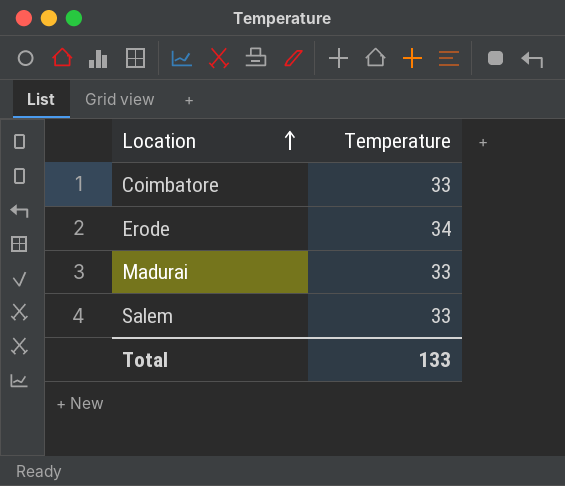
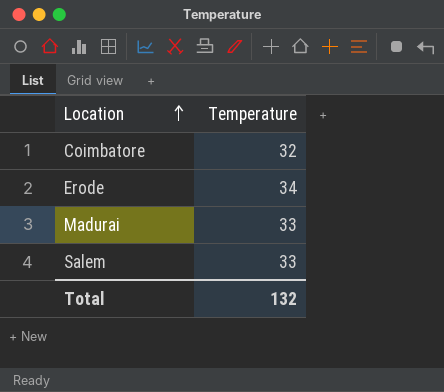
Coimbatore | Temperature: 33 -> 32
Total | Temperature: 133 -> 132

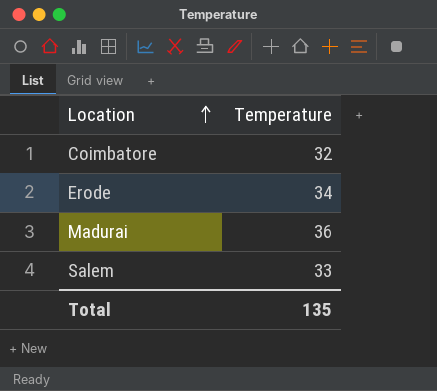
Madurai | Temperature: 33 -> 36
Total | Temperature: 132 -> 135

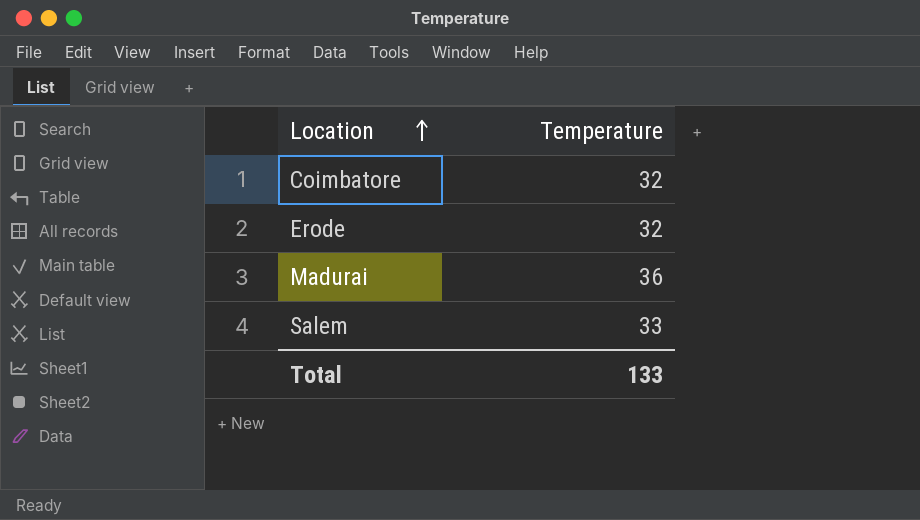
Erode | Temperature: 34 -> 32
Total | Temperature: 135 -> 133

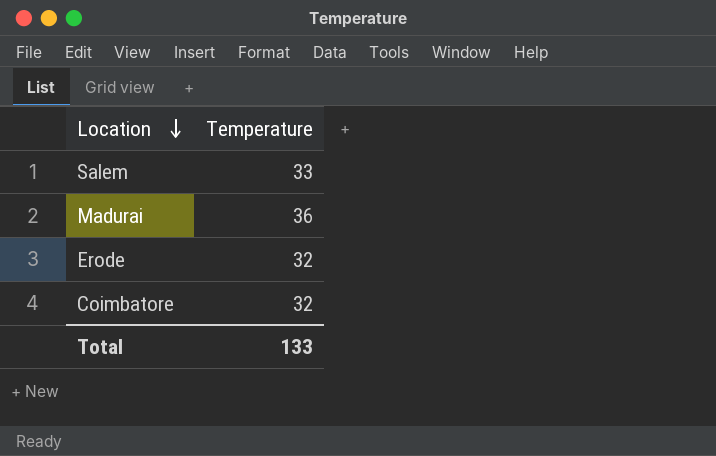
row order: Location ascending -> Location descending

